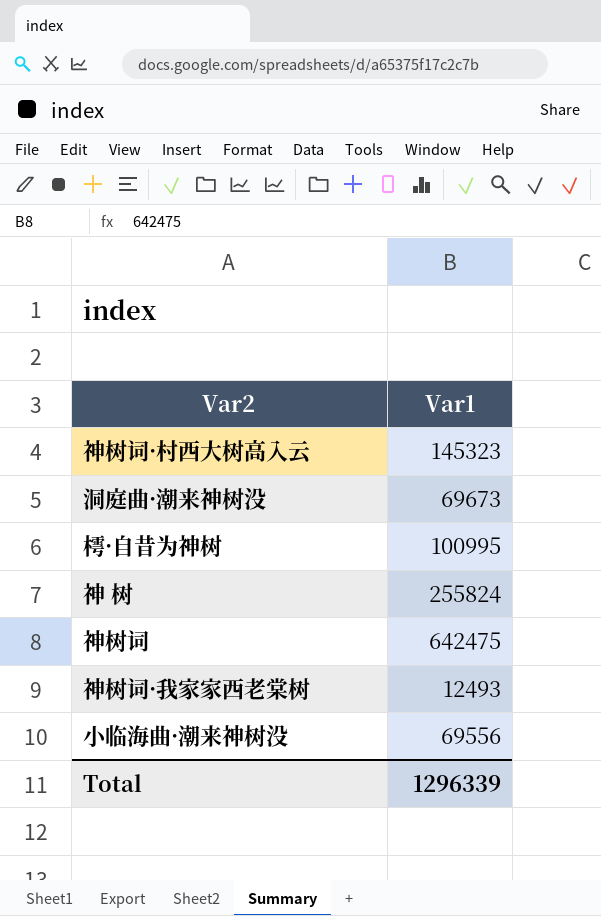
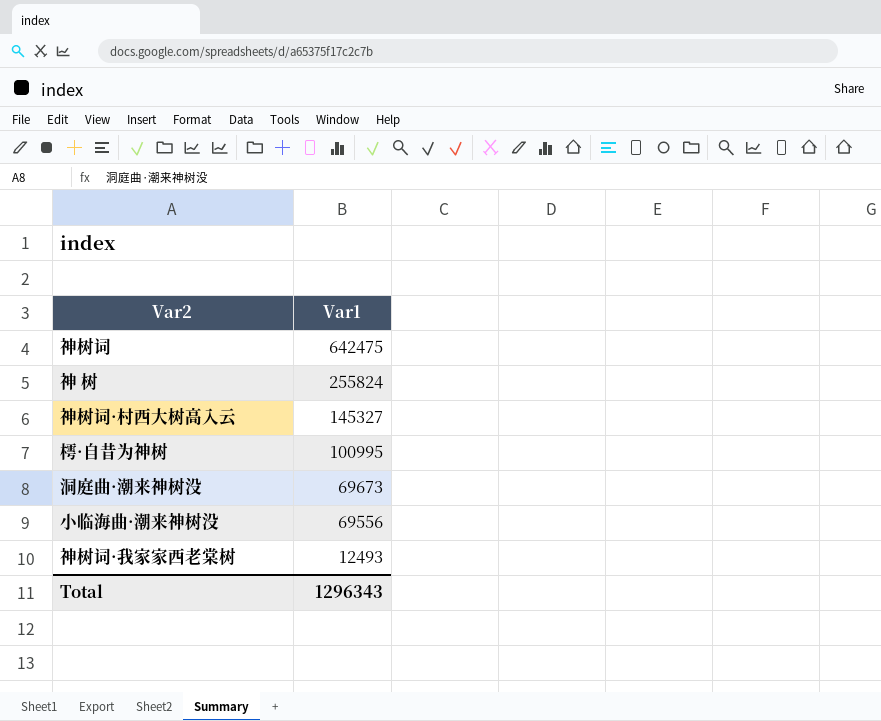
row order: none -> Var1 descending
神树词·村西大树高入云 | Var1: 145323 -> 145327
Total | Var1: 1296339 -> 1296343

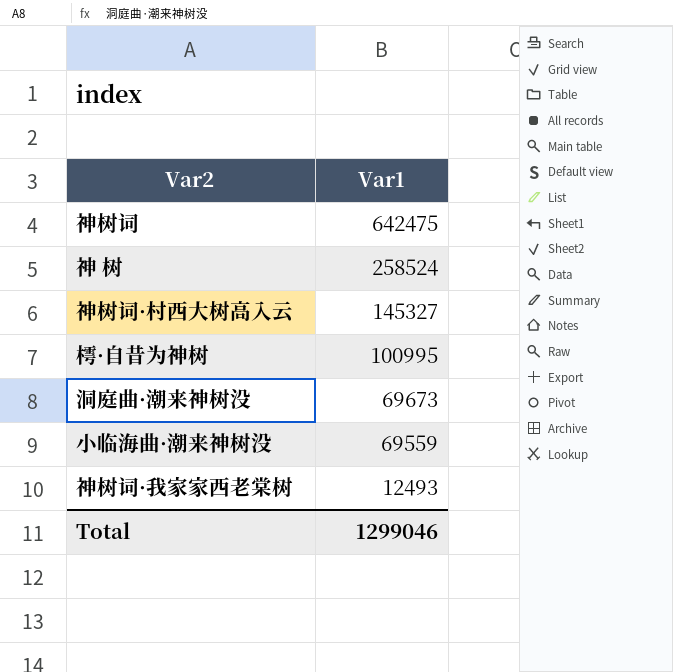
神 树 | Var1: 255824 -> 258524
小临海曲·潮来神树没 | Var1: 69556 -> 69559
Total | Var1: 1296343 -> 1299046

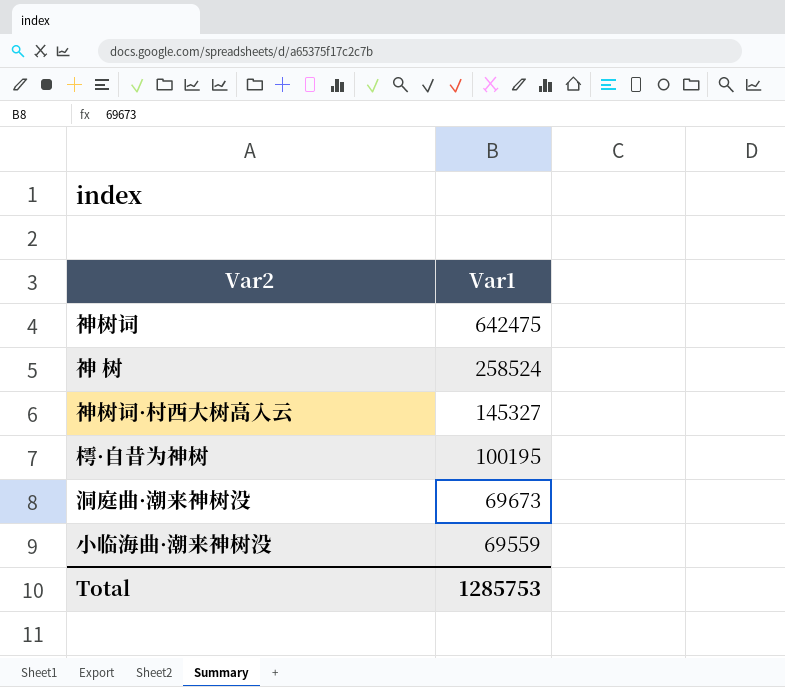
row 神树词·我家家西老棠树: 12493 -> none
樗·自昔为神树 | Var1: 100995 -> 100195
Total | Var1: 1299046 -> 1285753

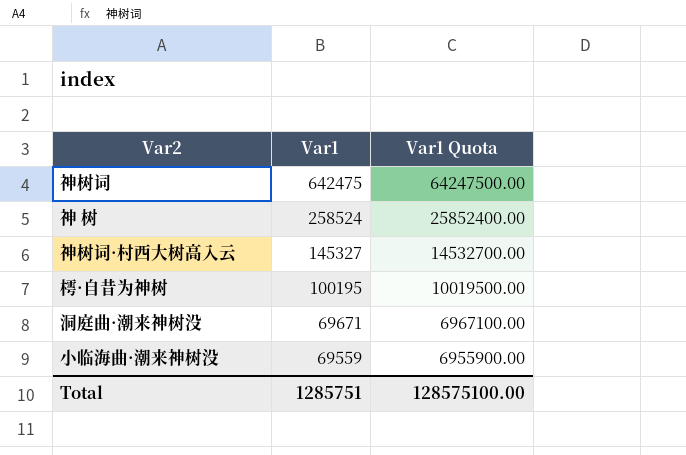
column Var1 Quota | formula: none -> [Var1] * 100
洞庭曲·潮来神树没 | Var1: 69673 -> 69671
Total | Var1: 1285753 -> 1285751

